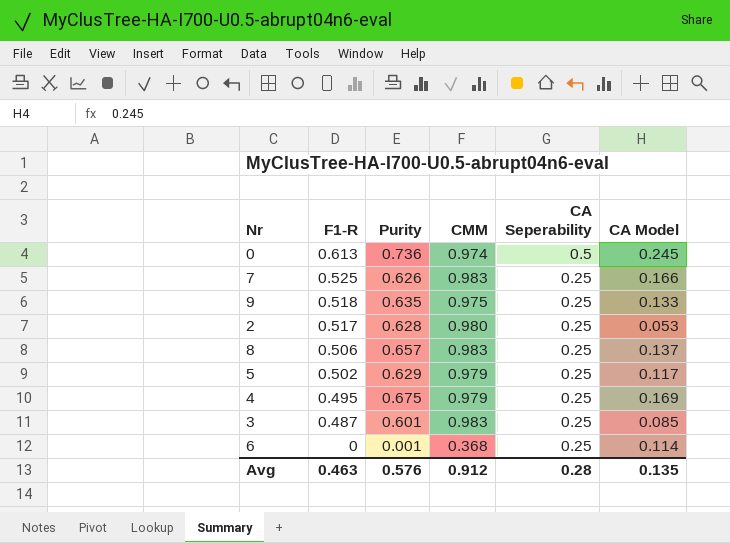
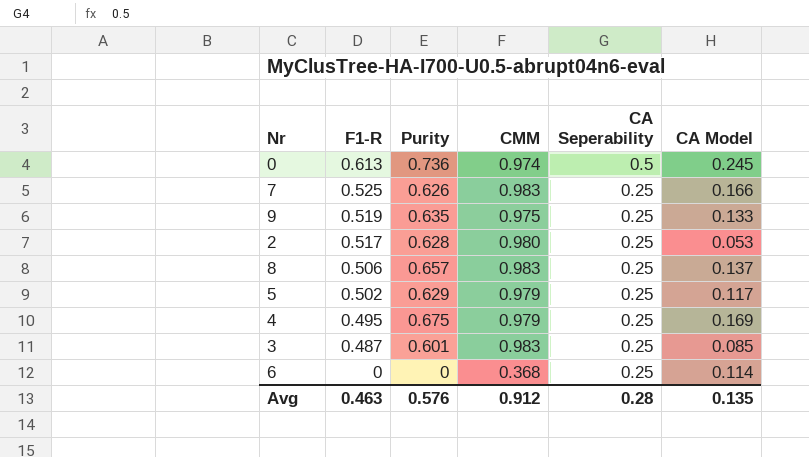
9 | F1-R: 0.518 -> 0.519
6 | Purity: 0.001 -> 0

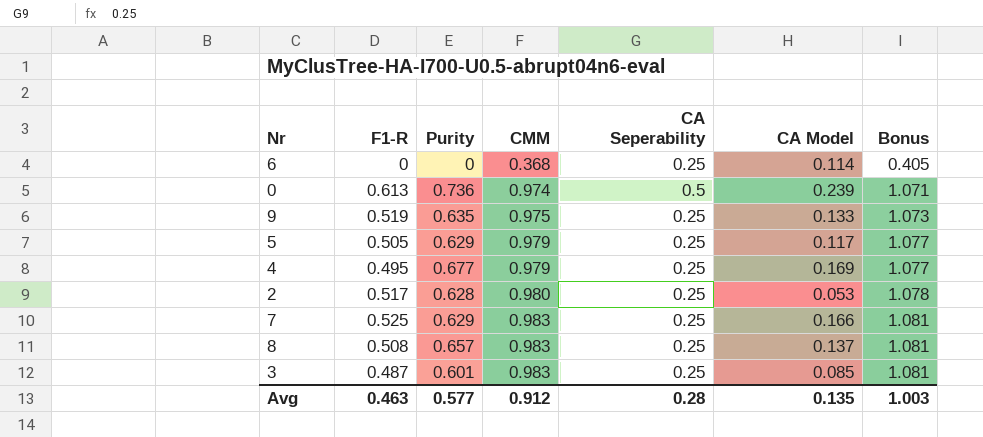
row order: F1-R descending -> CMM ascending
column Bonus | formula: none -> [CMM] * 1.1
0 | CA Model: 0.245 -> 0.239
5 | F1-R: 0.502 -> 0.505
4 | Purity: 0.675 -> 0.677
7 | Purity: 0.626 -> 0.629
8 | F1-R: 0.506 -> 0.508
Avg | Purity: 0.576 -> 0.577

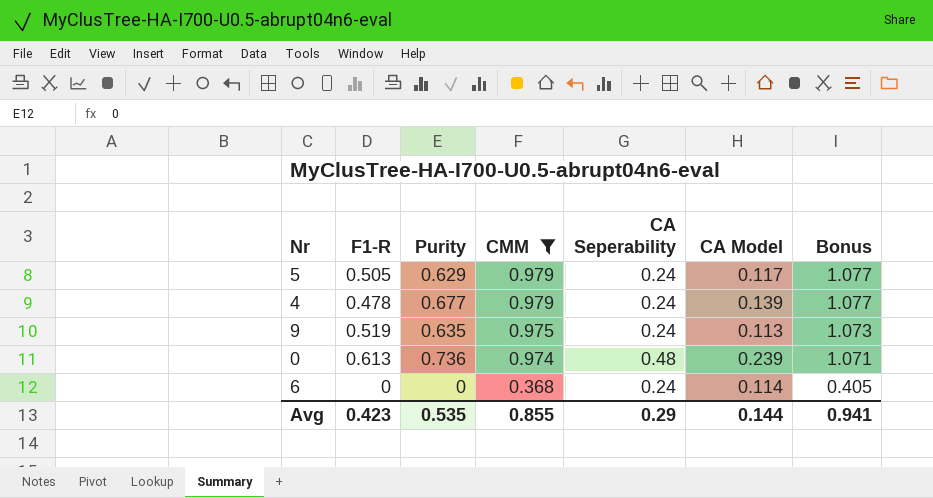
filter: none -> CMM <= 0.979
row order: CMM ascending -> CMM descending
5 | CA Seperability: 0.25 -> 0.24
4 | F1-R: 0.495 -> 0.478
4 | CA Seperability: 0.25 -> 0.24
4 | CA Model: 0.169 -> 0.139
9 | CA Seperability: 0.25 -> 0.24
9 | CA Model: 0.133 -> 0.113
0 | CA Seperability: 0.5 -> 0.48
6 | CA Seperability: 0.25 -> 0.24
Avg | F1-R: 0.463 -> 0.423
Avg | Purity: 0.577 -> 0.535
Avg | CMM: 0.912 -> 0.855
Avg | CA Seperability: 0.28 -> 0.29
Avg | CA Model: 0.135 -> 0.144
Avg | Bonus: 1.003 -> 0.941

